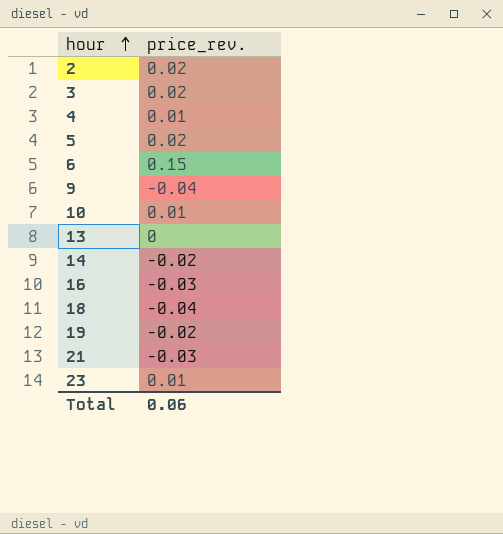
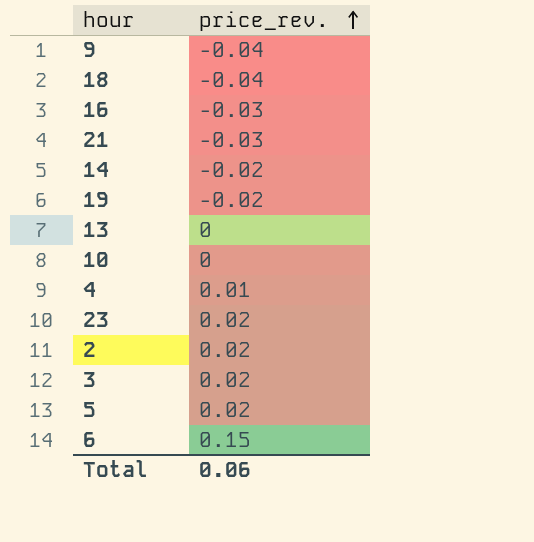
row order: hour ascending -> price_rev. ascending
10 | price_rev.: 0.01 -> 0
23 | price_rev.: 0.01 -> 0.02

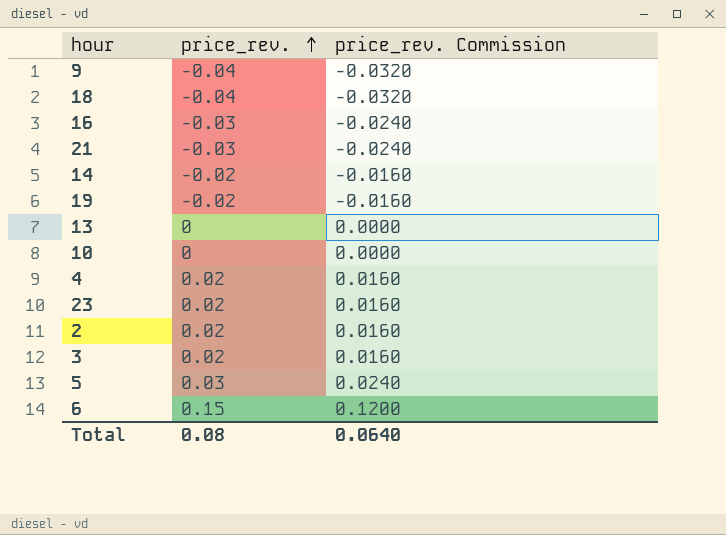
column price_rev. Commission | formula: none -> [price_rev.] * 0.8
4 | price_rev.: 0.01 -> 0.02
5 | price_rev.: 0.02 -> 0.03
Total | price_rev.: 0.06 -> 0.08

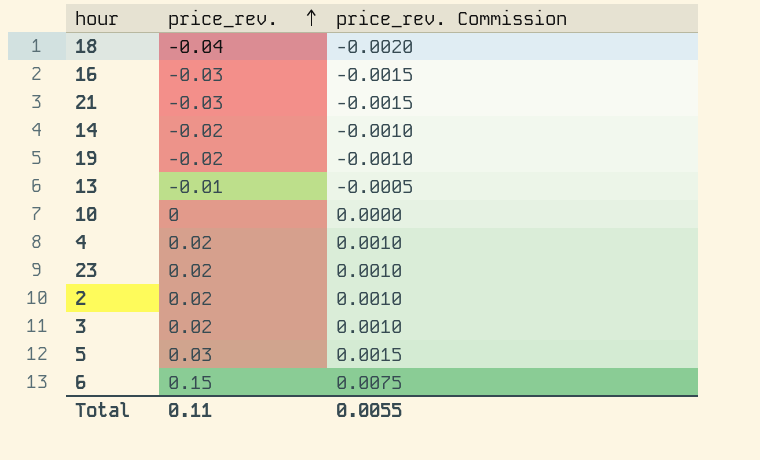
column price_rev. Commission | formula: [price_rev.] * 0.8 -> [price_rev.] * 0.05
row 9: -0.04 | -0.0320 -> none
13 | price_rev.: 0 -> -0.01
Total | price_rev.: 0.08 -> 0.11
Total | price_rev. Commission: 0.0640 -> 0.0055

